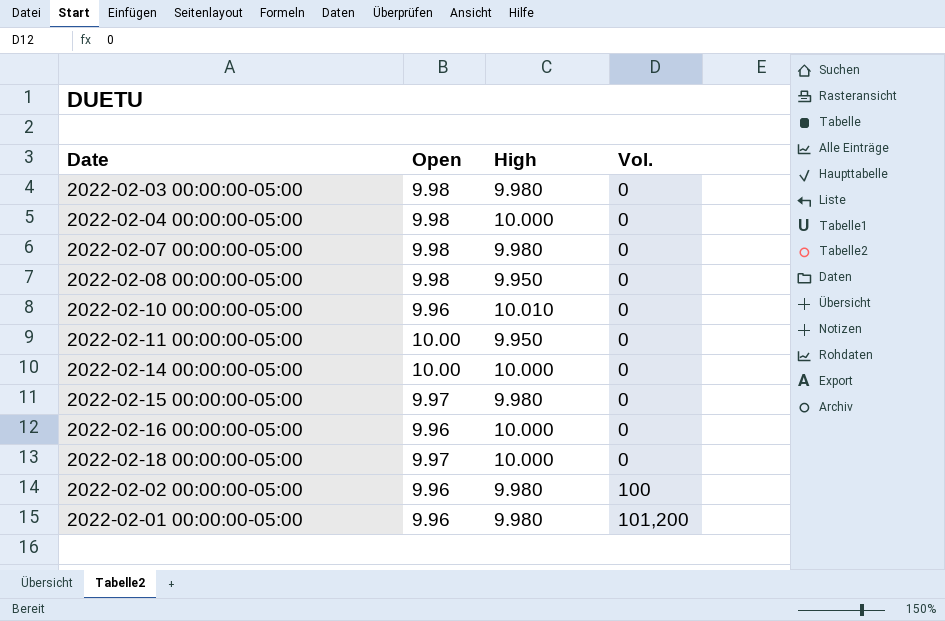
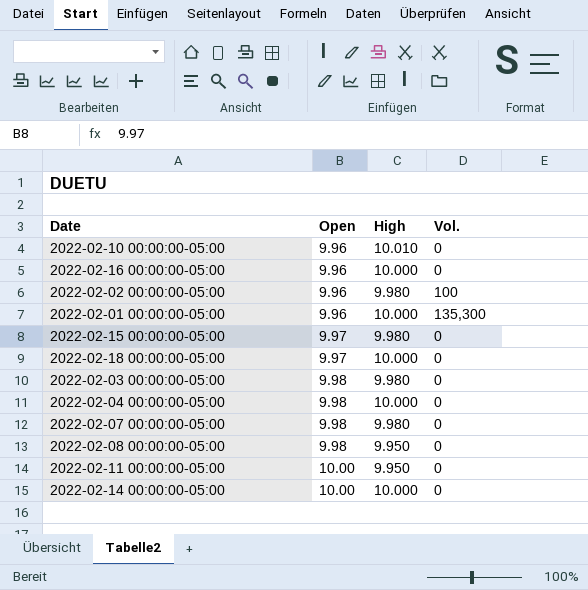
row order: Vol. ascending -> Open ascending
2022-02-01 00:00:00-05:00 | High: 9.980 -> 10.000
2022-02-01 00:00:00-05:00 | Vol.: 101,200 -> 135,300

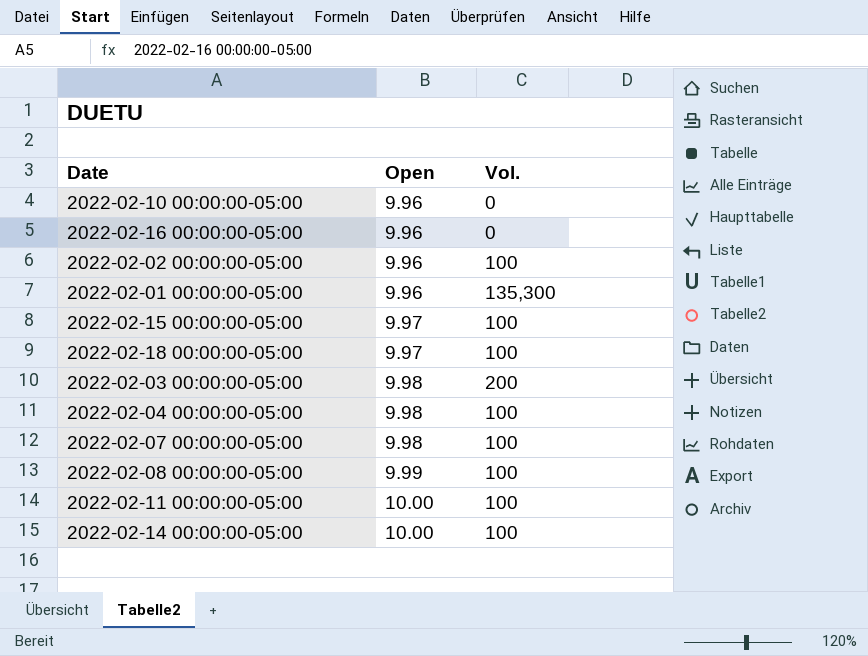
column High | position: 3 -> none
2022-02-15 00:00:00-05:00 | Vol.: 0 -> 100
2022-02-18 00:00:00-05:00 | Vol.: 0 -> 100
2022-02-03 00:00:00-05:00 | Vol.: 0 -> 200
2022-02-04 00:00:00-05:00 | Vol.: 0 -> 100
2022-02-07 00:00:00-05:00 | Vol.: 0 -> 100
2022-02-08 00:00:00-05:00 | Open: 9.98 -> 9.99
2022-02-08 00:00:00-05:00 | Vol.: 0 -> 100
2022-02-11 00:00:00-05:00 | Vol.: 0 -> 100
2022-02-14 00:00:00-05:00 | Vol.: 0 -> 100

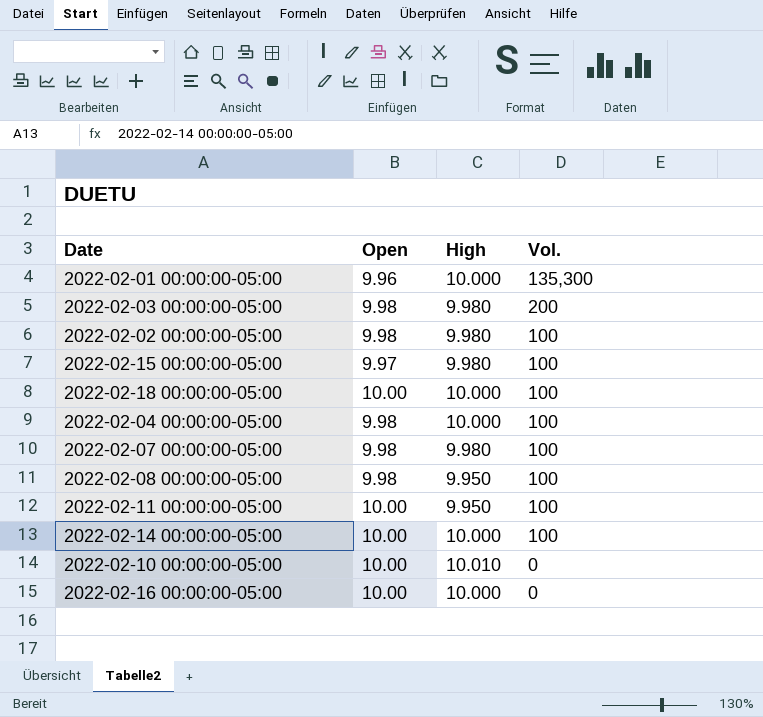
row order: Open ascending -> Vol. descending
column High | position: none -> 3
2022-02-02 00:00:00-05:00 | Open: 9.96 -> 9.98
2022-02-18 00:00:00-05:00 | Open: 9.97 -> 10.00
2022-02-08 00:00:00-05:00 | Open: 9.99 -> 9.98
2022-02-10 00:00:00-05:00 | Open: 9.96 -> 10.00
2022-02-16 00:00:00-05:00 | Open: 9.96 -> 10.00

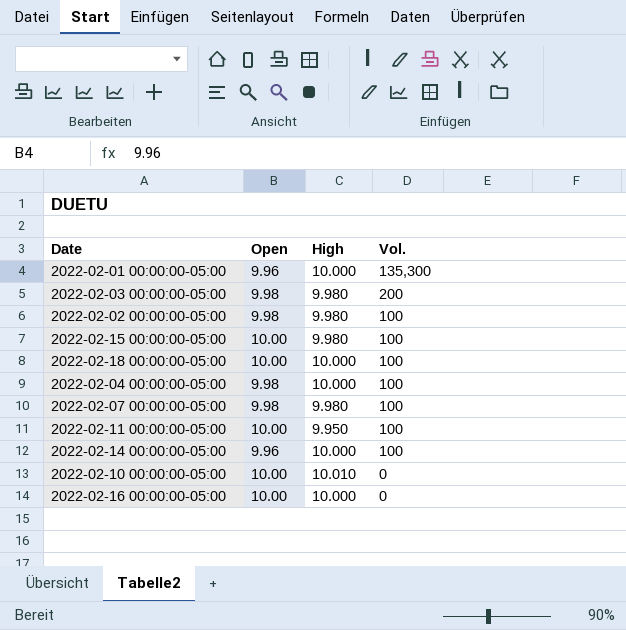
row 2022-02-08 00:00:00-05:00: 9.98 | 9.950 | 100 -> none
2022-02-15 00:00:00-05:00 | Open: 9.97 -> 10.00
2022-02-14 00:00:00-05:00 | Open: 10.00 -> 9.96

